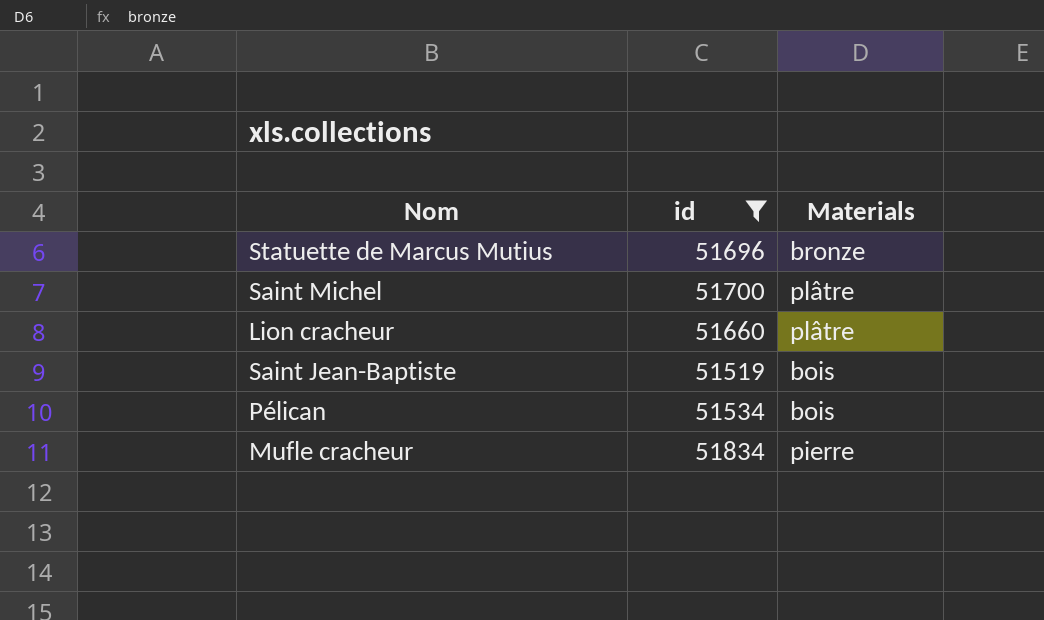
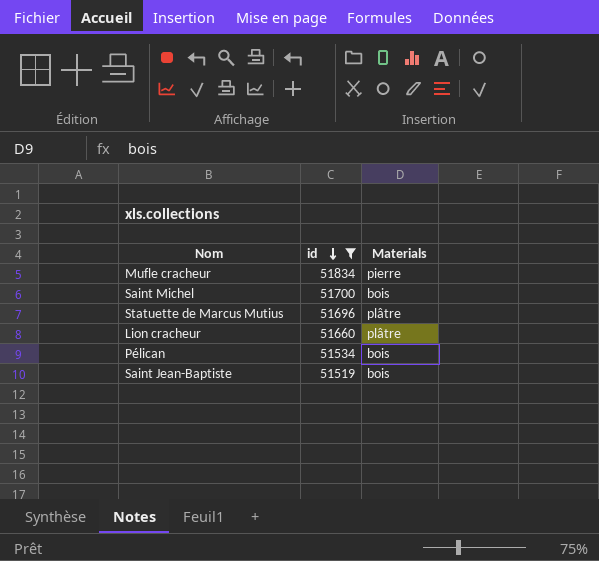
row order: none -> id descending
Saint Michel | Materials: plâtre -> bois
Statuette de Marcus Mutius | Materials: bronze -> plâtre

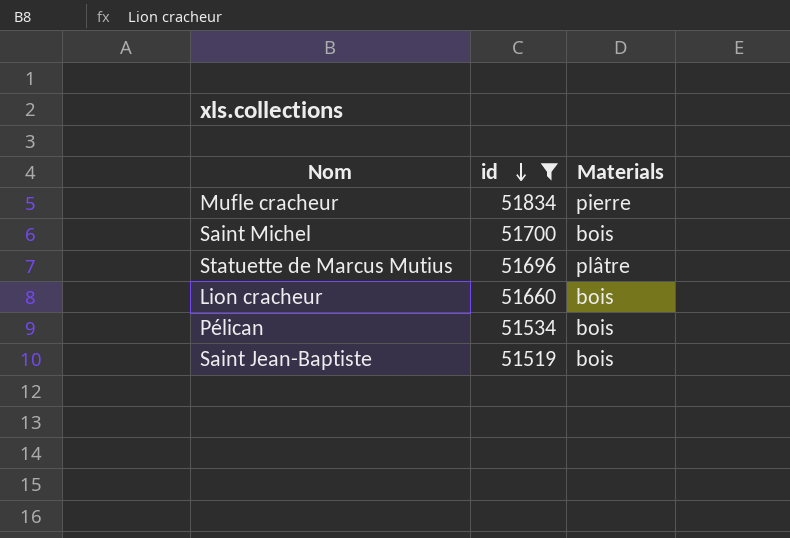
Lion cracheur | Materials: plâtre -> bois

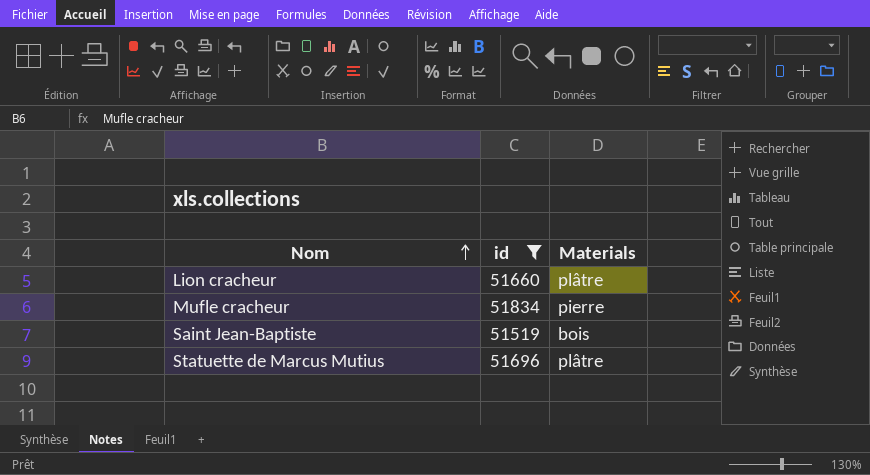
row order: id descending -> Nom ascending
row Saint Michel: 51700 | bois -> none
row Pélican: 51534 | bois -> none
Lion cracheur | Materials: bois -> plâtre

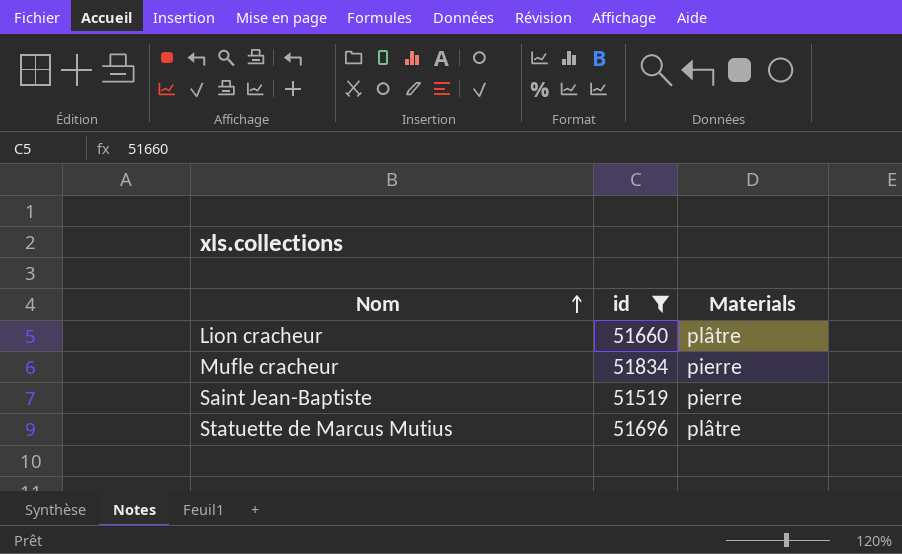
Saint Jean-Baptiste | Materials: bois -> pierre

